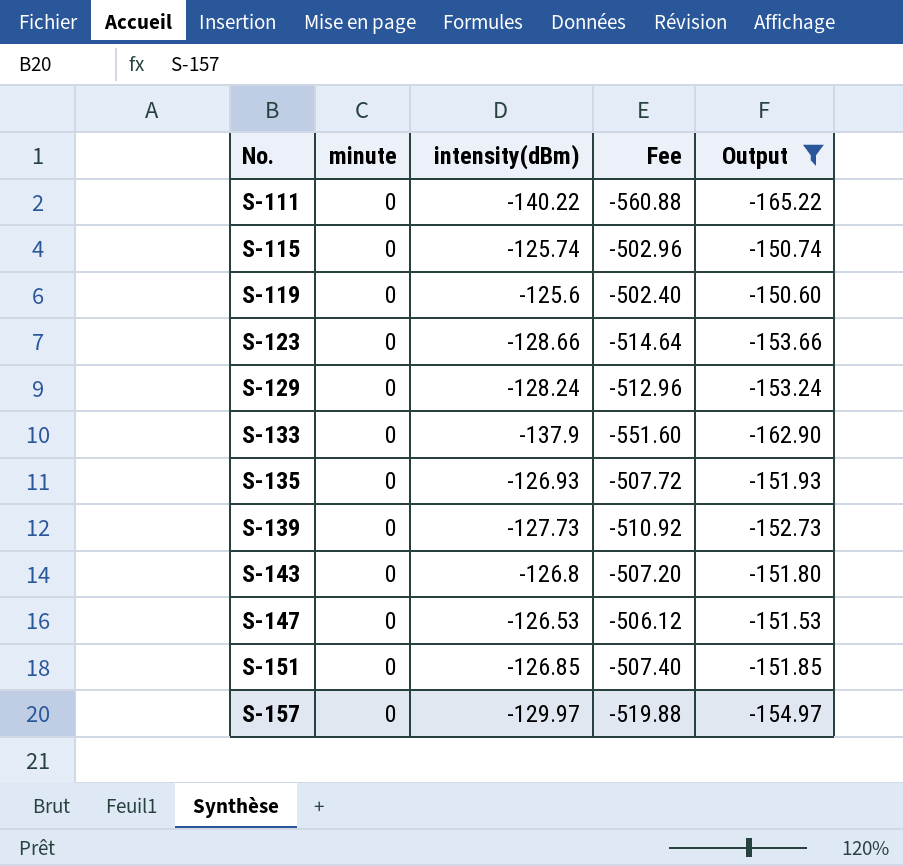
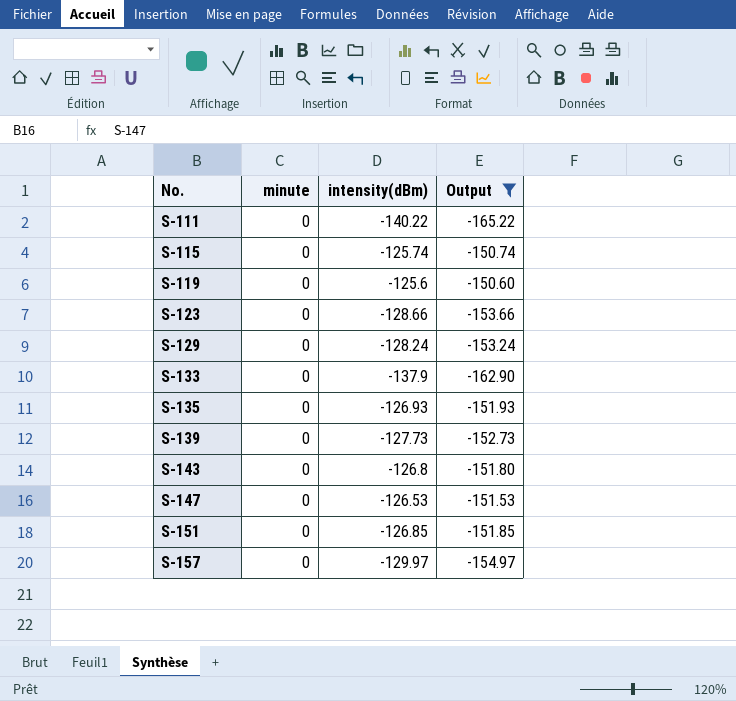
column Fee | formula: [intensity(dBm)] * 4 -> none

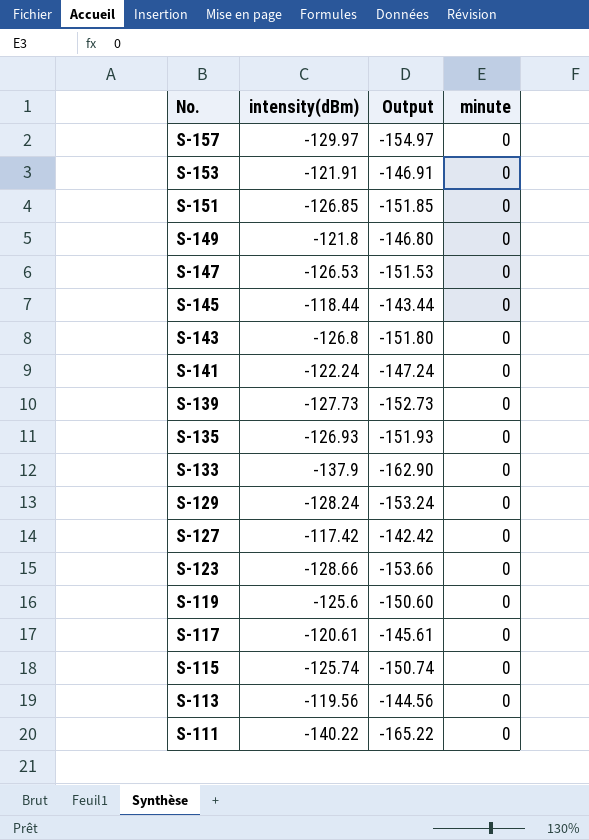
filter: Output <= -150.60 -> none
row order: No. ascending -> No. descending
column minute | position: 2 -> 4

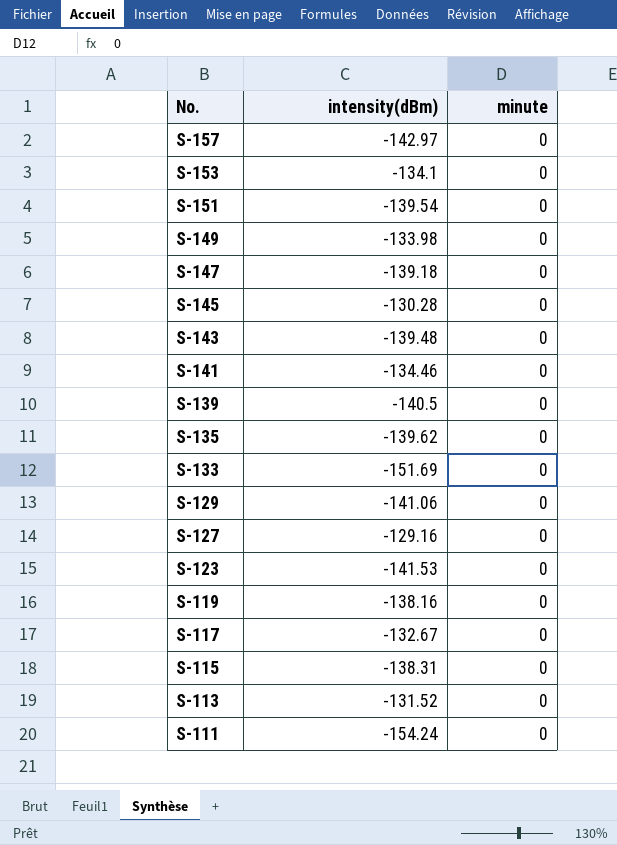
column Output | formula: [intensity(dBm)] - 25 -> none
S-157 | intensity(dBm): -129.97 -> -142.97
S-153 | intensity(dBm): -121.91 -> -134.1
S-151 | intensity(dBm): -126.85 -> -139.54
S-149 | intensity(dBm): -121.8 -> -133.98
S-147 | intensity(dBm): -126.53 -> -139.18
S-145 | intensity(dBm): -118.44 -> -130.28
S-143 | intensity(dBm): -126.8 -> -139.48
S-141 | intensity(dBm): -122.24 -> -134.46
S-139 | intensity(dBm): -127.73 -> -140.5
S-135 | intensity(dBm): -126.93 -> -139.62
S-133 | intensity(dBm): -137.9 -> -151.69
S-129 | intensity(dBm): -128.24 -> -141.06
S-127 | intensity(dBm): -117.42 -> -129.16
S-123 | intensity(dBm): -128.66 -> -141.53
S-119 | intensity(dBm): -125.6 -> -138.16
S-117 | intensity(dBm): -120.61 -> -132.67
S-115 | intensity(dBm): -125.74 -> -138.31
S-113 | intensity(dBm): -119.56 -> -131.52
S-111 | intensity(dBm): -140.22 -> -154.24

